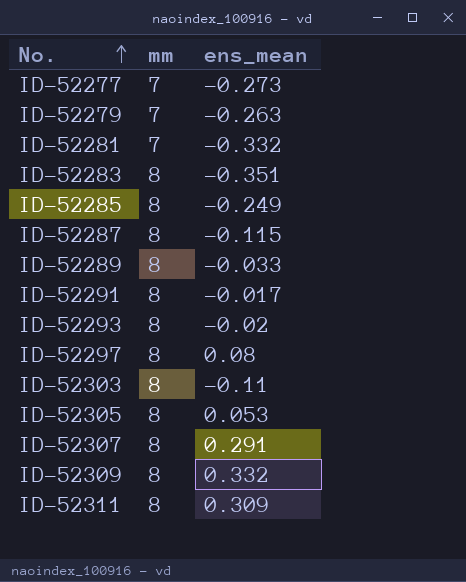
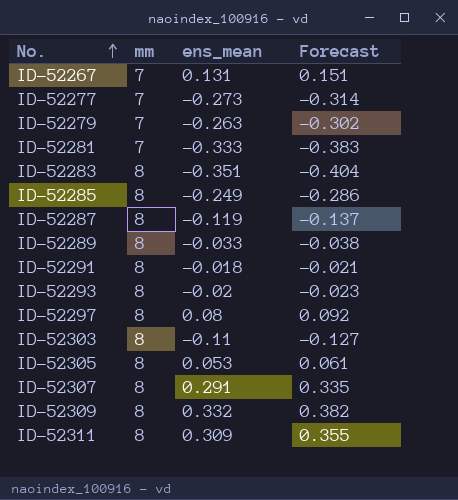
column Forecast | formula: none -> [ens_mean] * 1.15
row ID-52267: none -> 7 | 0.131 | 0.151
ID-52281 | ens_mean: -0.332 -> -0.333
ID-52287 | ens_mean: -0.115 -> -0.119
ID-52291 | ens_mean: -0.017 -> -0.018

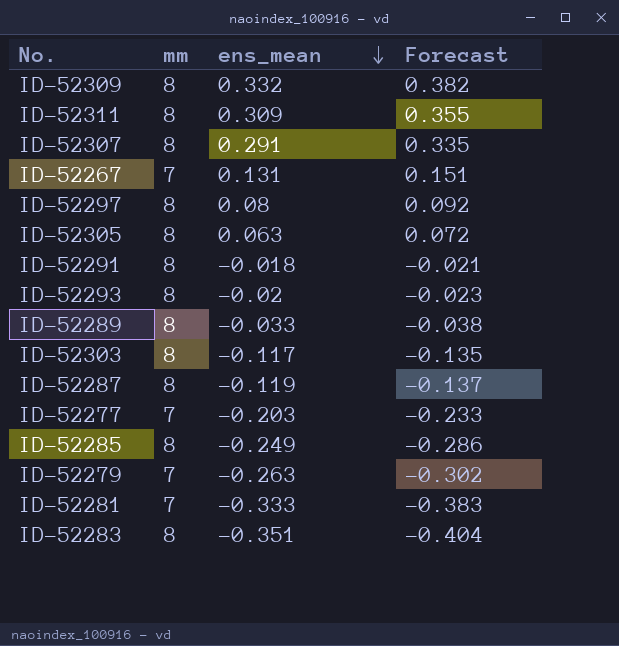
row order: No. ascending -> ens_mean descending
ID-52305 | ens_mean: 0.053 -> 0.063
ID-52305 | Forecast: 0.061 -> 0.072
ID-52303 | ens_mean: -0.11 -> -0.117
ID-52303 | Forecast: -0.127 -> -0.135
ID-52277 | ens_mean: -0.273 -> -0.203
ID-52277 | Forecast: -0.314 -> -0.233

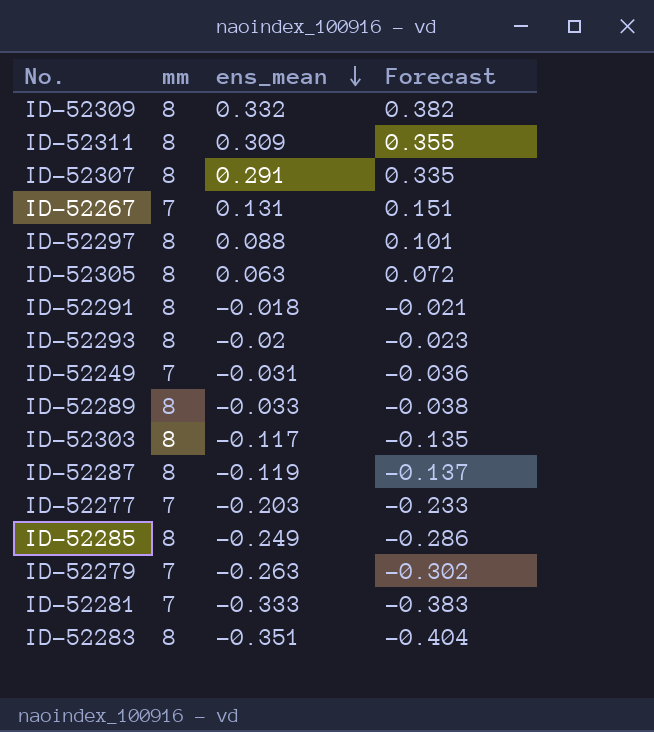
ID-52297 | ens_mean: 0.08 -> 0.088
ID-52297 | Forecast: 0.092 -> 0.101
row ID-52249: none -> 7 | -0.031 | -0.036

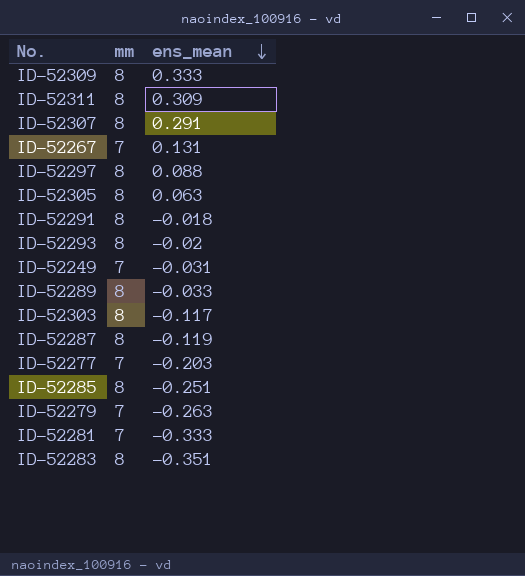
column Forecast | formula: [ens_mean] * 1.15 -> none
ID-52309 | ens_mean: 0.332 -> 0.333
ID-52285 | ens_mean: -0.249 -> -0.251

